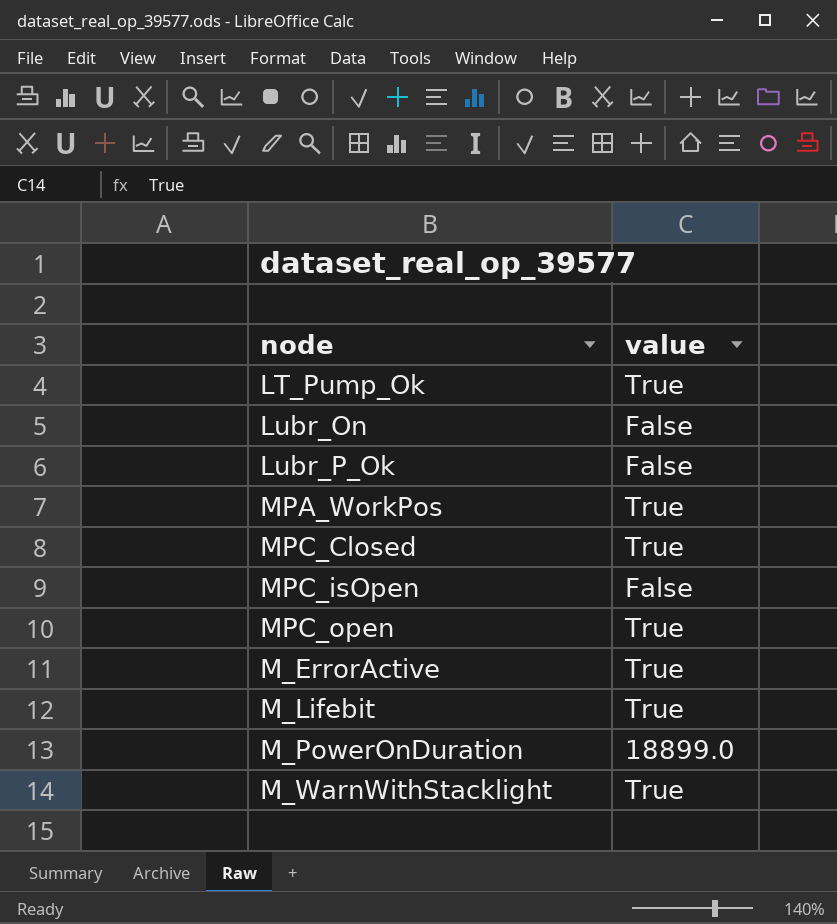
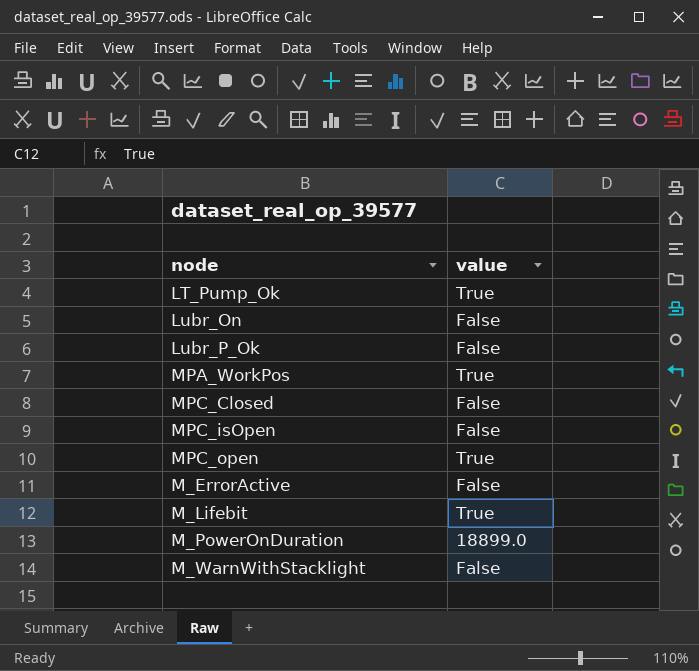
MPC_Closed | value: True -> False
M_ErrorActive | value: True -> False
M_WarnWithStacklight | value: True -> False

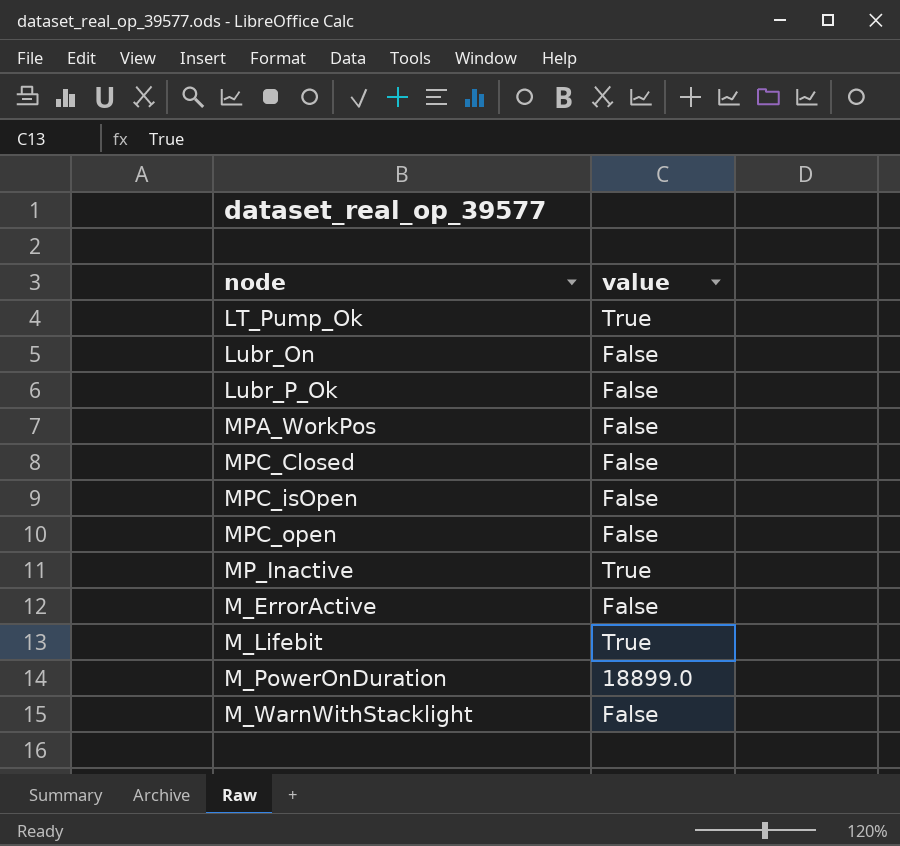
MPA_WorkPos | value: True -> False
MPC_open | value: True -> False
row MP_Inactive: none -> True

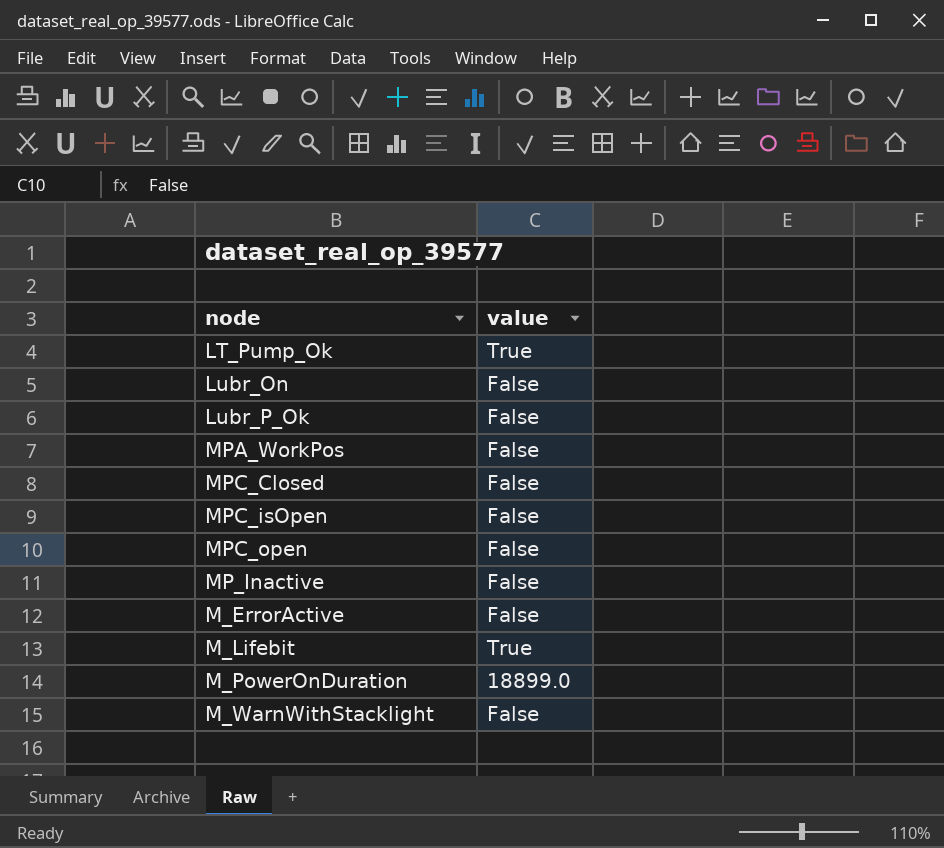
MP_Inactive | value: True -> False

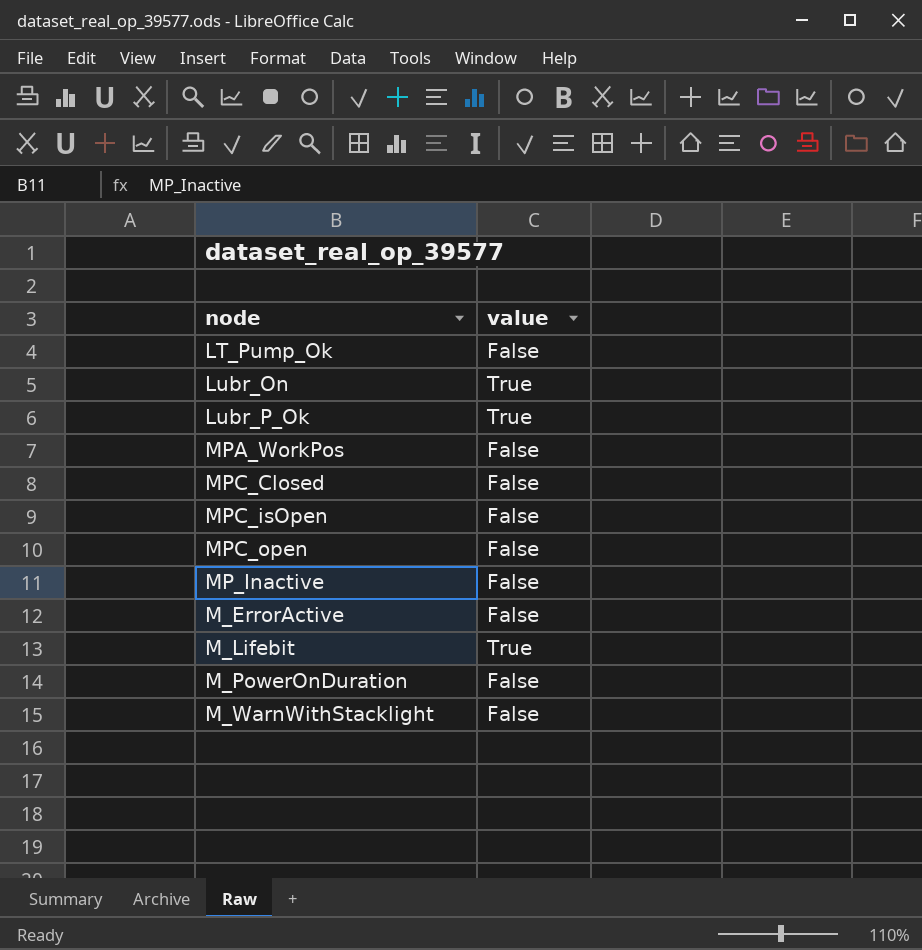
LT_Pump_Ok | value: True -> False
Lubr_On | value: False -> True
Lubr_P_Ok | value: False -> True
M_PowerOnDuration | value: 18899.0 -> False

